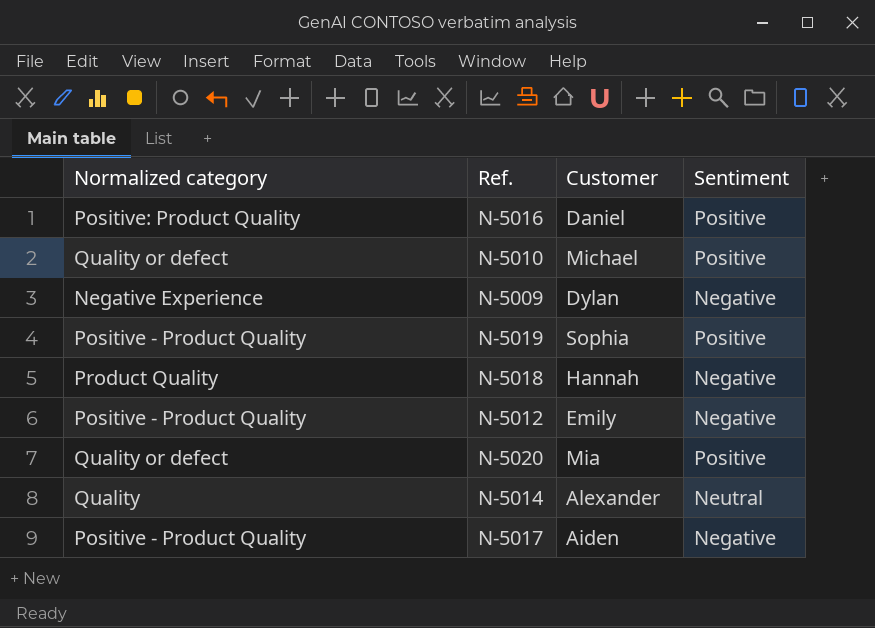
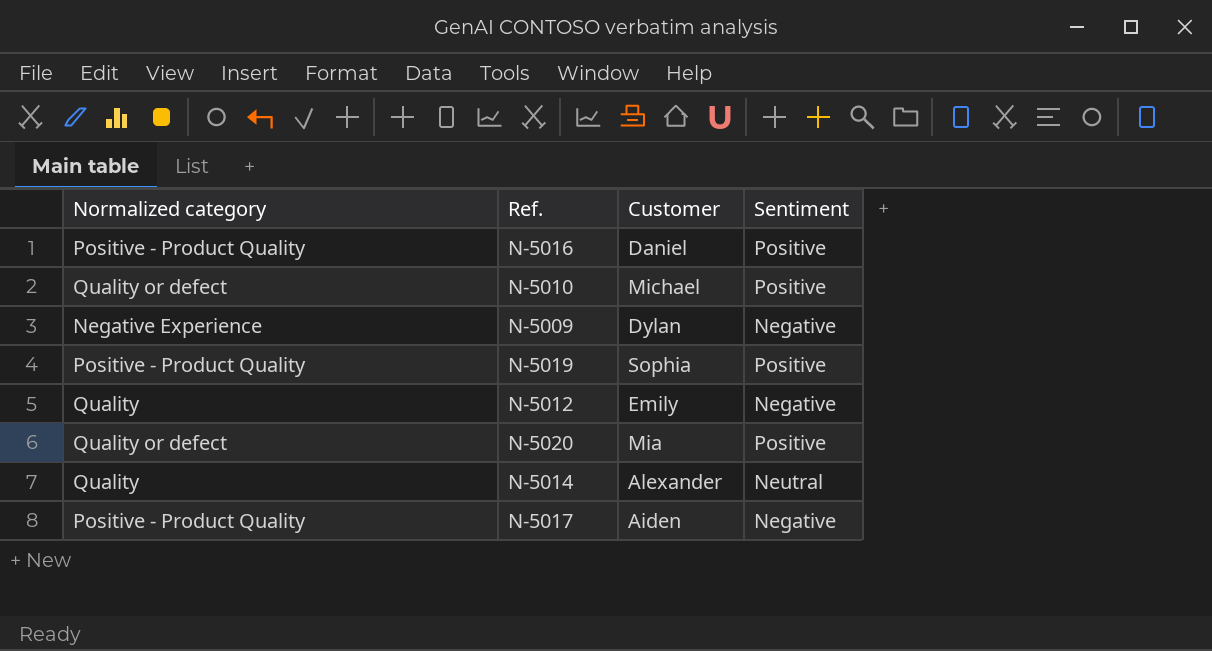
row N-5018: Product Quality | Hannah | Negative -> none
N-5016 | Normalized category: Positive: Product Quality -> Positive - Product Quality
N-5012 | Normalized category: Positive - Product Quality -> Quality

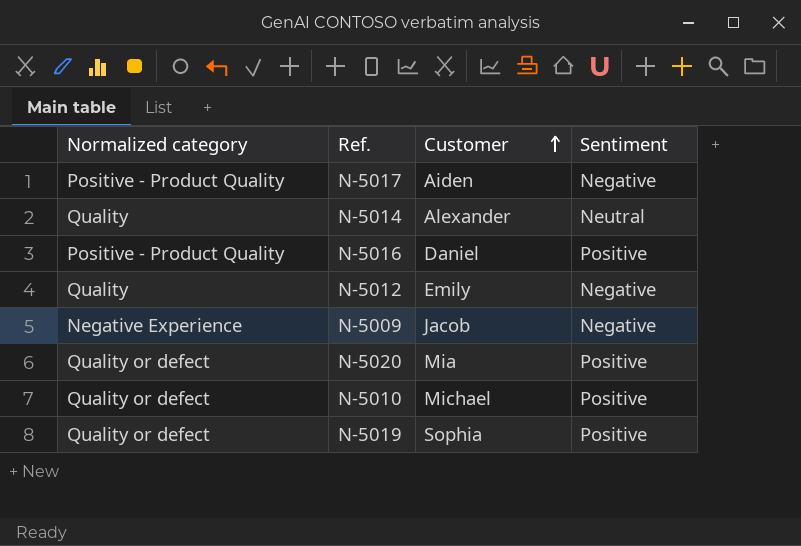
row order: none -> Customer ascending
N-5009 | Customer: Dylan -> Jacob
N-5019 | Normalized category: Positive - Product Quality -> Quality or defect

